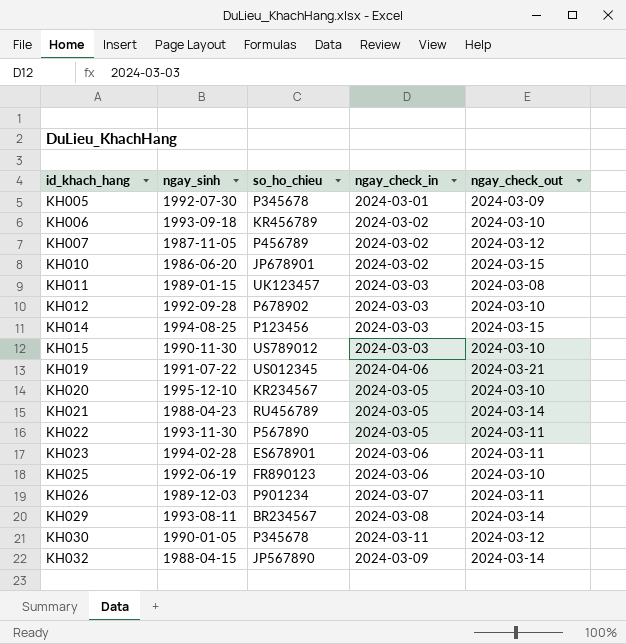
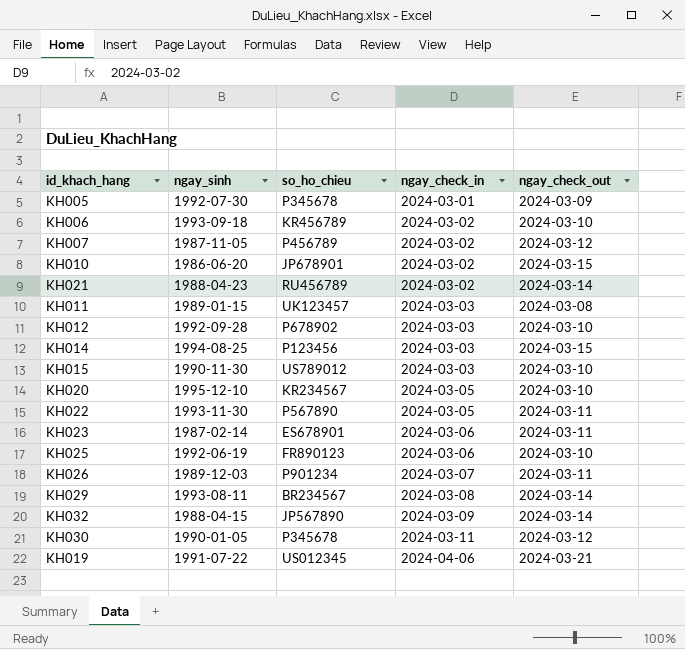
row order: id_khach_hang ascending -> ngay_check_in ascending
KH021 | ngay_check_in: 2024-03-05 -> 2024-03-02
KH023 | ngay_sinh: 1994-02-28 -> 1987-02-14

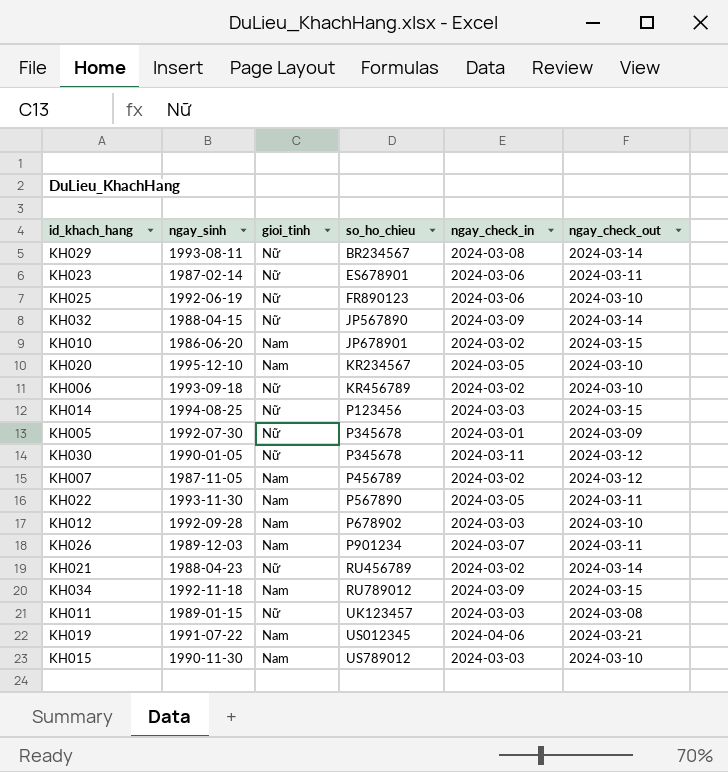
row order: ngay_check_in ascending -> so_ho_chieu ascending
column gioi_tinh | position: none -> 3
row KH034: none -> 1992-11-18 | Nam | RU789012 | 2024-03-09 | 2024-03-15

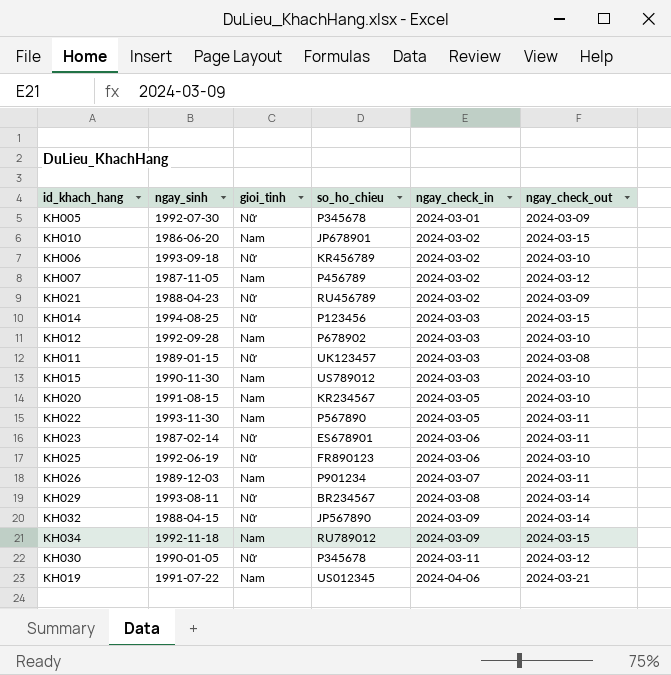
row order: so_ho_chieu ascending -> ngay_check_in ascending
KH021 | ngay_check_out: 2024-03-14 -> 2024-03-09
KH020 | ngay_sinh: 1995-12-10 -> 1991-08-15

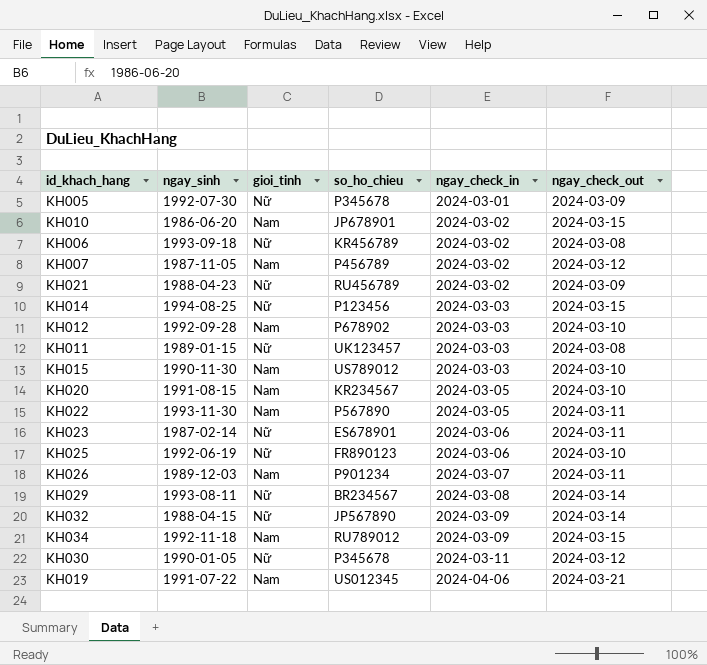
KH006 | ngay_check_out: 2024-03-10 -> 2024-03-08

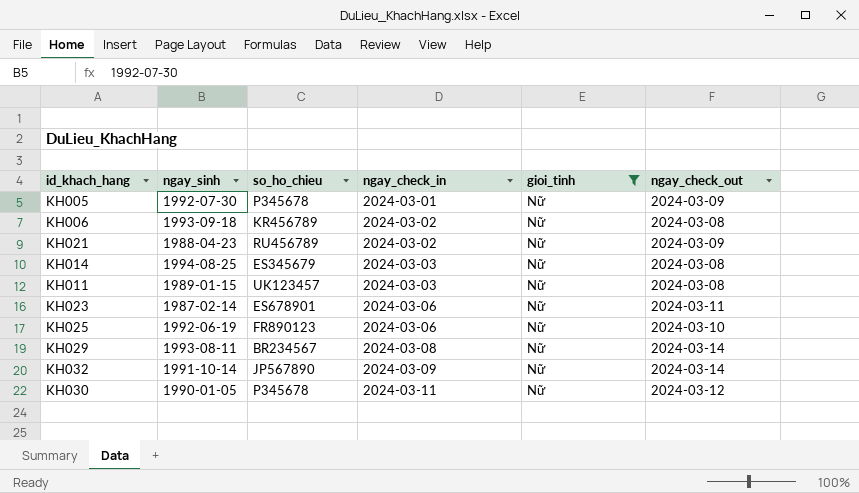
filter: none -> gioi_tinh = Nữ
column gioi_tinh | position: 3 -> 5
KH014 | so_ho_chieu: P123456 -> ES345679
KH014 | ngay_check_out: 2024-03-15 -> 2024-03-08
KH032 | ngay_sinh: 1988-04-15 -> 1991-10-14

